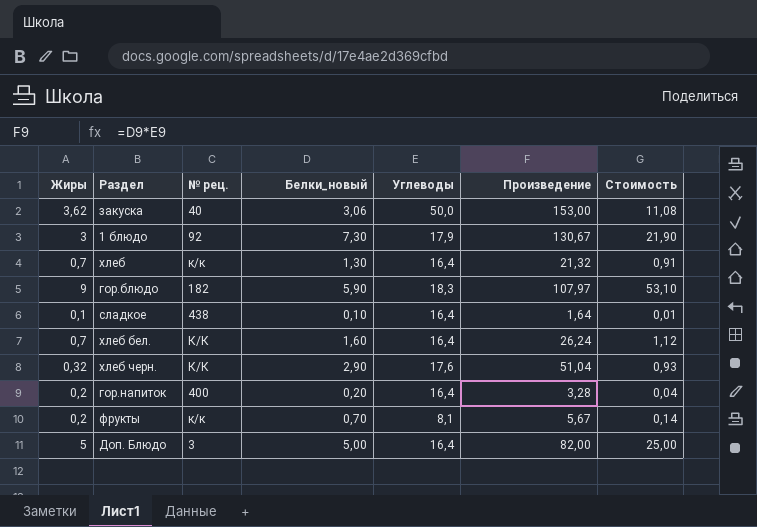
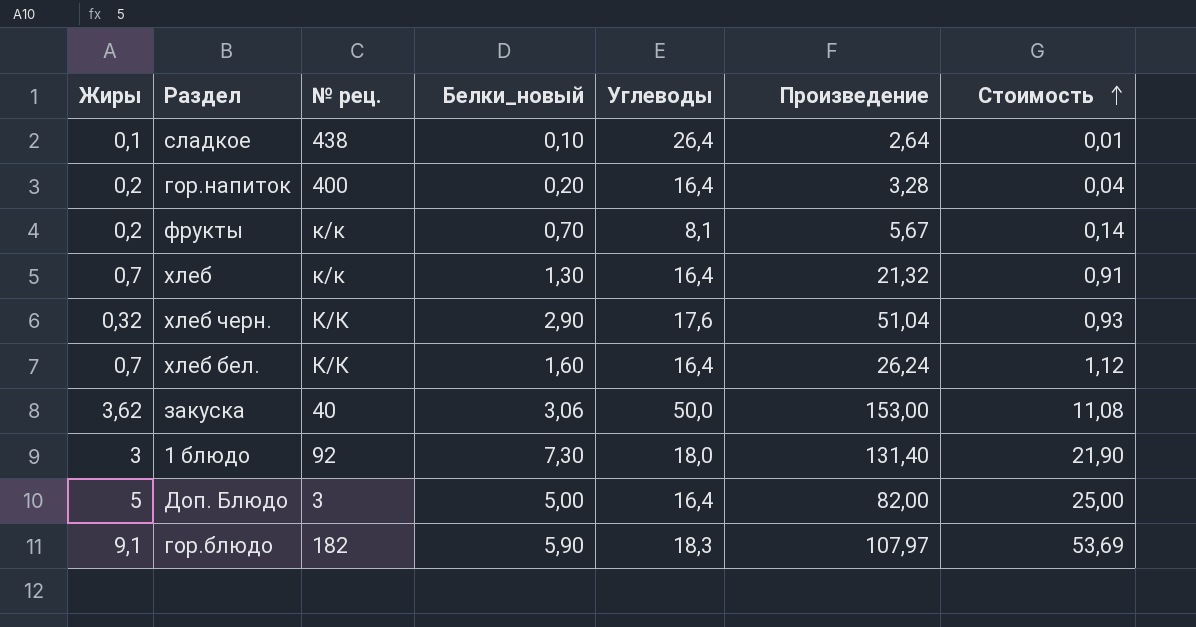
row order: none -> Стоимость ascending
сладкое | Углеводы: 16,4 -> 26,4
сладкое | Произведение: 1,64 -> 2,64
1 блюдо | Углеводы: 17,9 -> 18,0
1 блюдо | Произведение: 130,67 -> 131,40
гор.блюдо | Жиры: 9 -> 9,1
гор.блюдо | Стоимость: 53,10 -> 53,69

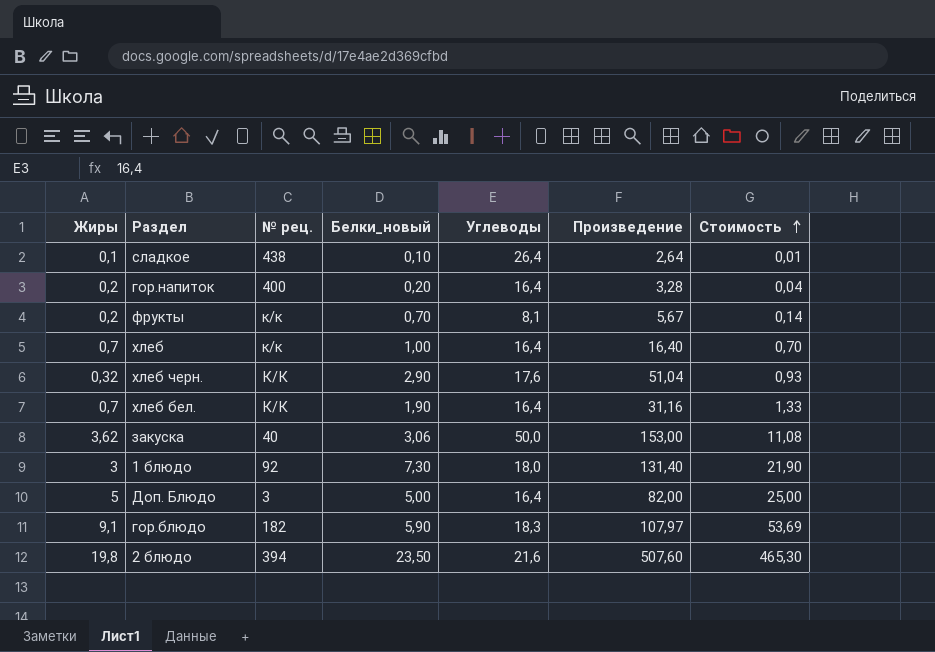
хлеб | Белки_новый: 1,30 -> 1,00
хлеб | Произведение: 21,32 -> 16,40
хлеб | Стоимость: 0,91 -> 0,70
хлеб бел. | Белки_новый: 1,60 -> 1,90
хлеб бел. | Произведение: 26,24 -> 31,16
хлеб бел. | Стоимость: 1,12 -> 1,33
row 2 блюдо: none -> 19,8 | 394 | 23,50 | 21,6 | 507,60 | 465,30

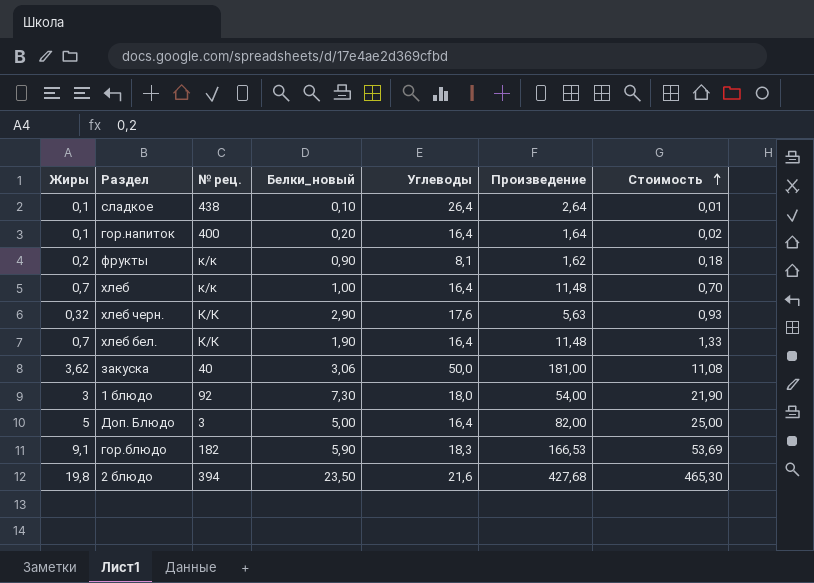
column Произведение | formula: [Белки_новый] * [Углеводы] -> [Жиры] * [Углеводы]
гор.напиток | Жиры: 0,2 -> 0,1
гор.напиток | Стоимость: 0,04 -> 0,02
фрукты | Белки_новый: 0,70 -> 0,90
фрукты | Стоимость: 0,14 -> 0,18

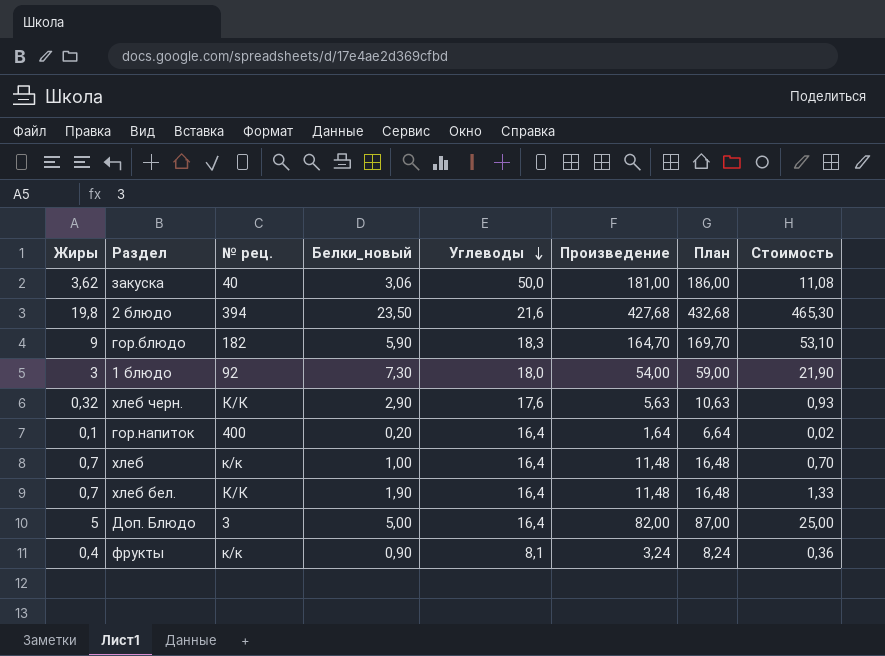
row order: Стоимость ascending -> Углеводы descending
column План | formula: none -> [Произведение] + 5
row сладкое: 0,1 | 438 | 0,10 | 26,4 | 2,64 | 0,01 -> none
гор.блюдо | Жиры: 9,1 -> 9
гор.блюдо | Произведение: 166,53 -> 164,70
гор.блюдо | Стоимость: 53,69 -> 53,10
фрукты | Жиры: 0,2 -> 0,4
фрукты | Произведение: 1,62 -> 3,24
фрукты | Стоимость: 0,18 -> 0,36

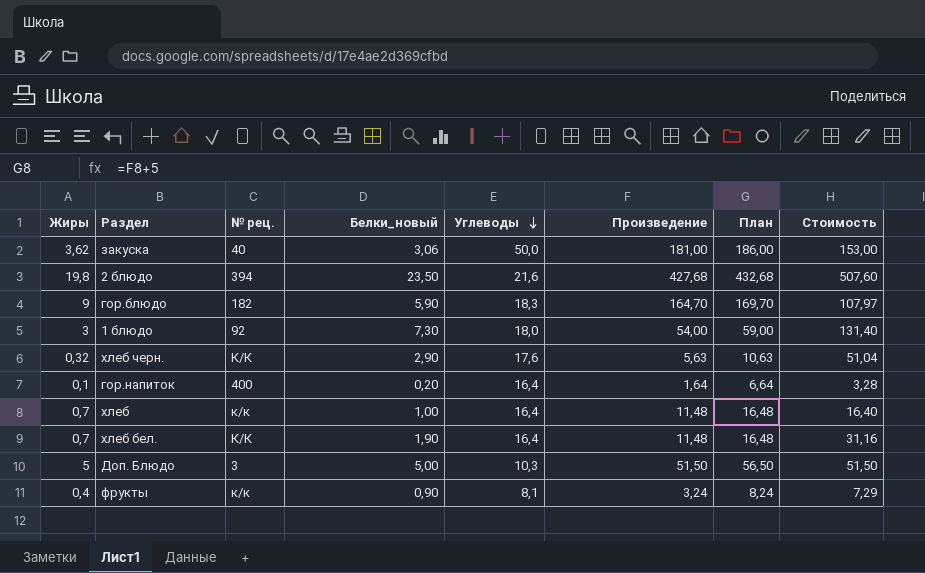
column Стоимость | formula: [Жиры] * [Белки_новый] -> [Белки_новый] * [Углеводы]
Доп. Блюдо | Углеводы: 16,4 -> 10,3
Доп. Блюдо | Произведение: 82,00 -> 51,50
Доп. Блюдо | План: 87,00 -> 56,50

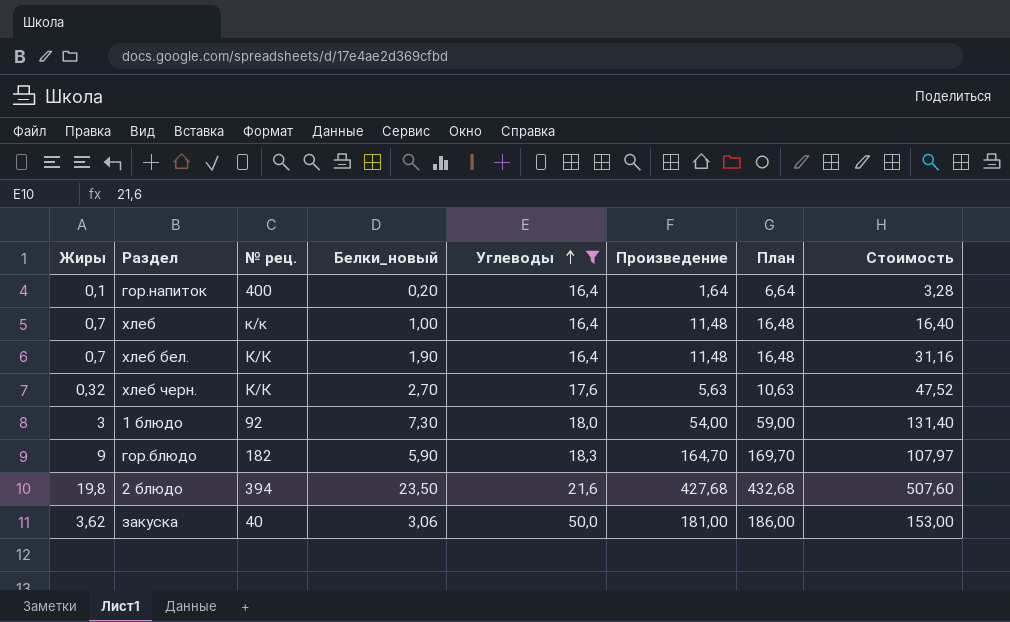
filter: none -> Углеводы >= 16,4
row order: Углеводы descending -> Углеводы ascending
хлеб черн. | Белки_новый: 2,90 -> 2,70
хлеб черн. | Стоимость: 51,04 -> 47,52

